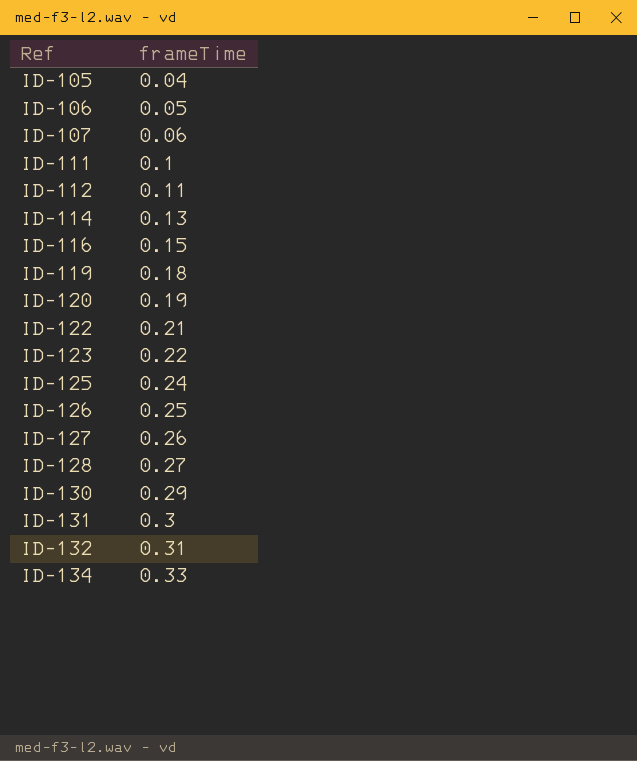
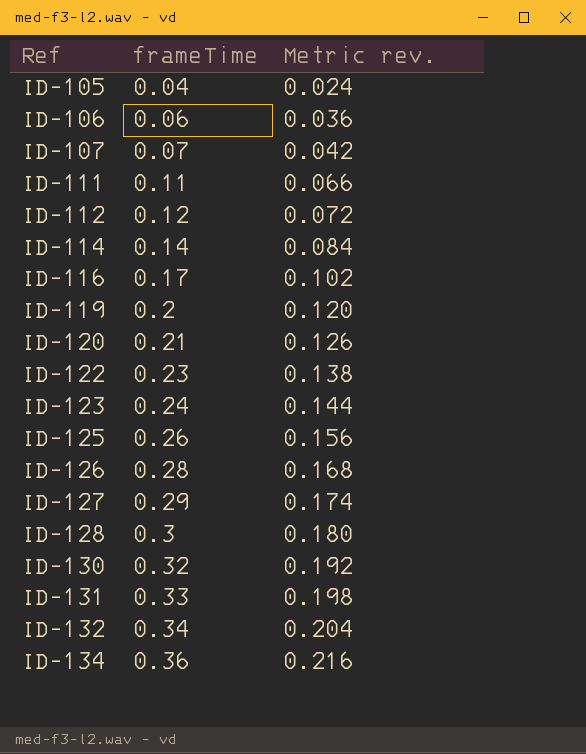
column Metric rev. | formula: none -> [frameTime] * 0.6
ID-106 | frameTime: 0.05 -> 0.06
ID-107 | frameTime: 0.06 -> 0.07
ID-111 | frameTime: 0.1 -> 0.11
ID-112 | frameTime: 0.11 -> 0.12
ID-114 | frameTime: 0.13 -> 0.14
ID-116 | frameTime: 0.15 -> 0.17
ID-119 | frameTime: 0.18 -> 0.2
ID-120 | frameTime: 0.19 -> 0.21
ID-122 | frameTime: 0.21 -> 0.23
ID-123 | frameTime: 0.22 -> 0.24
ID-125 | frameTime: 0.24 -> 0.26
ID-126 | frameTime: 0.25 -> 0.28
ID-127 | frameTime: 0.26 -> 0.29
ID-128 | frameTime: 0.27 -> 0.3
ID-130 | frameTime: 0.29 -> 0.32
ID-131 | frameTime: 0.3 -> 0.33
ID-132 | frameTime: 0.31 -> 0.34
ID-134 | frameTime: 0.33 -> 0.36

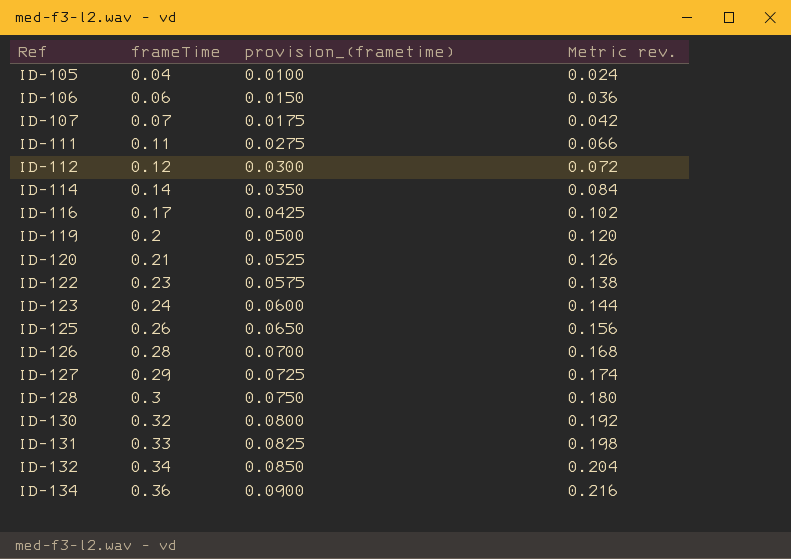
column provision_(frametime) | formula: none -> [frameTime] * 0.25

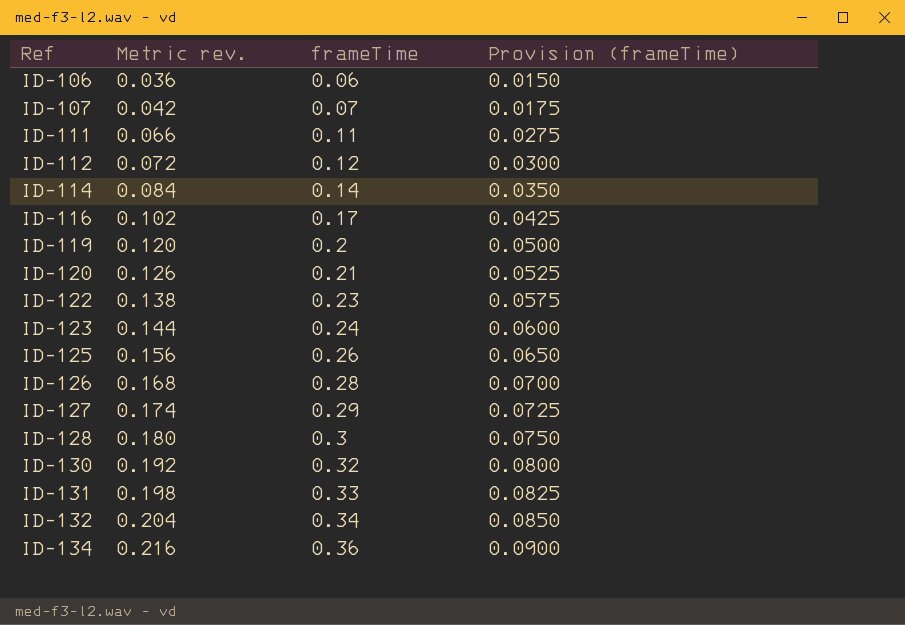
column Metric rev. | position: 4 -> 2
column name: provision_(frametime) -> Provision (frameTime)
row ID-105: 0.04 | 0.0100 | 0.024 -> none

